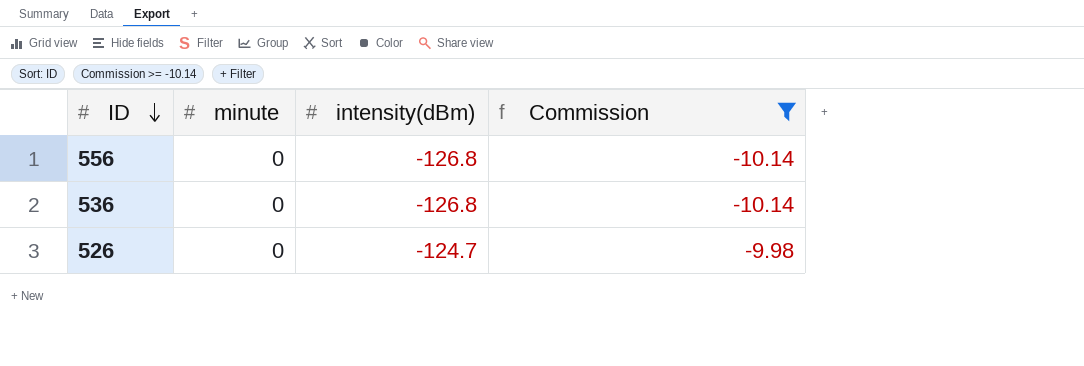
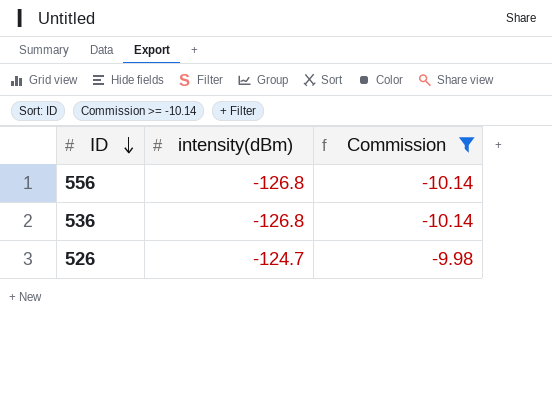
column minute | position: 2 -> none

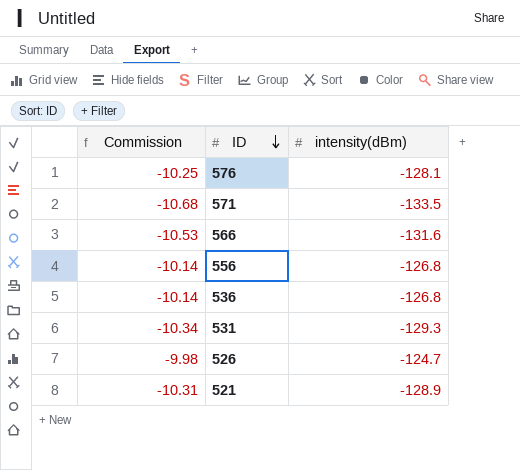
filter: Commission >= -10.14 -> none
column Commission | position: 3 -> 1

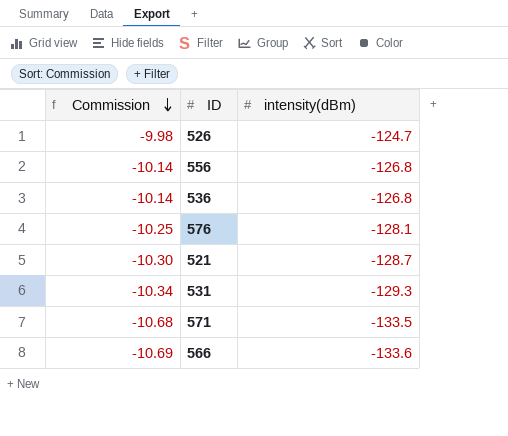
row order: ID descending -> Commission descending
521 | Commission: -10.31 -> -10.30
521 | intensity(dBm): -128.9 -> -128.7
566 | Commission: -10.53 -> -10.69
566 | intensity(dBm): -131.6 -> -133.6

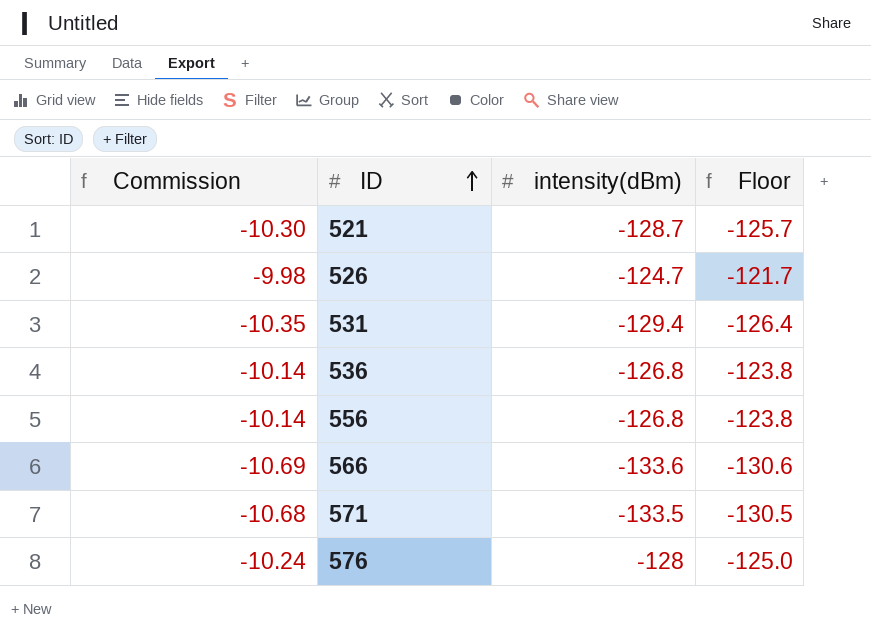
row order: Commission descending -> ID ascending
column Floor | formula: none -> [intensity(dBm)] + 3
531 | Commission: -10.34 -> -10.35
531 | intensity(dBm): -129.3 -> -129.4
576 | Commission: -10.25 -> -10.24
576 | intensity(dBm): -128.1 -> -128

